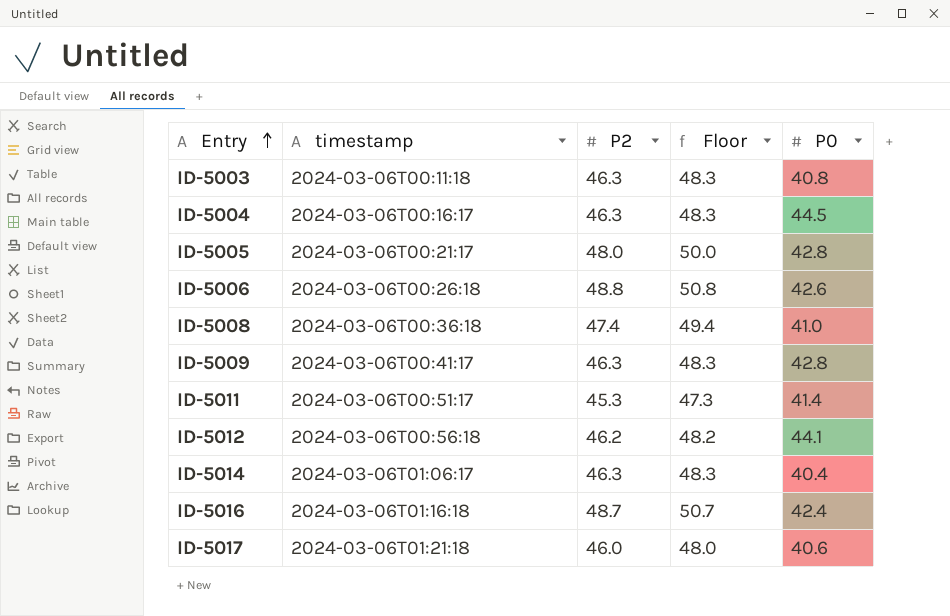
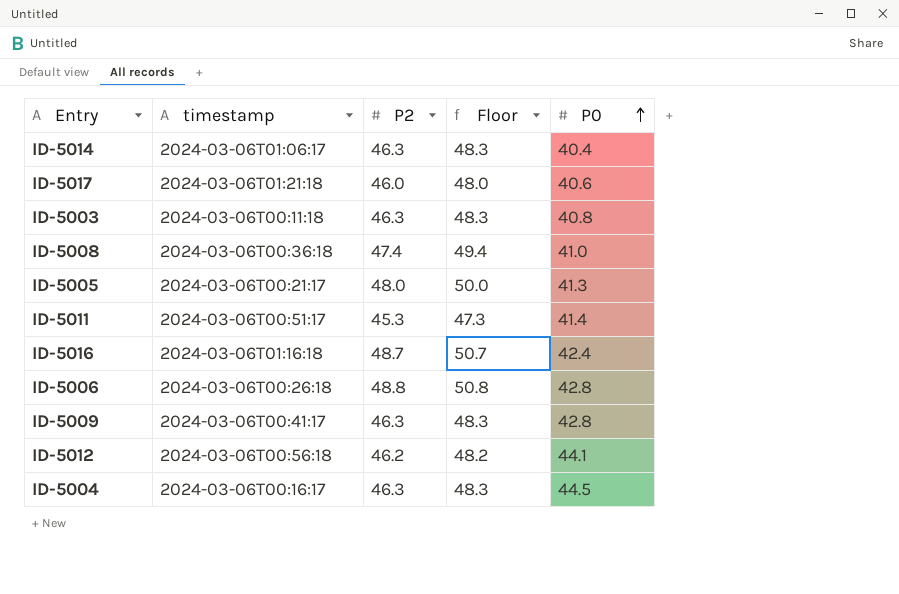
row order: Entry ascending -> P0 ascending
ID-5005 | P0: 42.8 -> 41.3
ID-5006 | P0: 42.6 -> 42.8

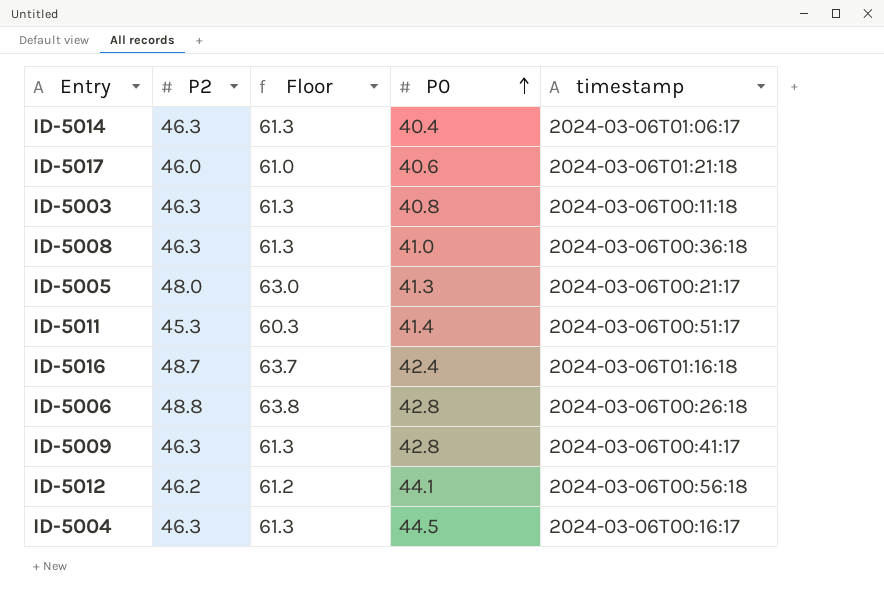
column Floor | formula: [P2] + 2 -> [P2] + 15
column timestamp | position: 2 -> 5
ID-5008 | P2: 47.4 -> 46.3

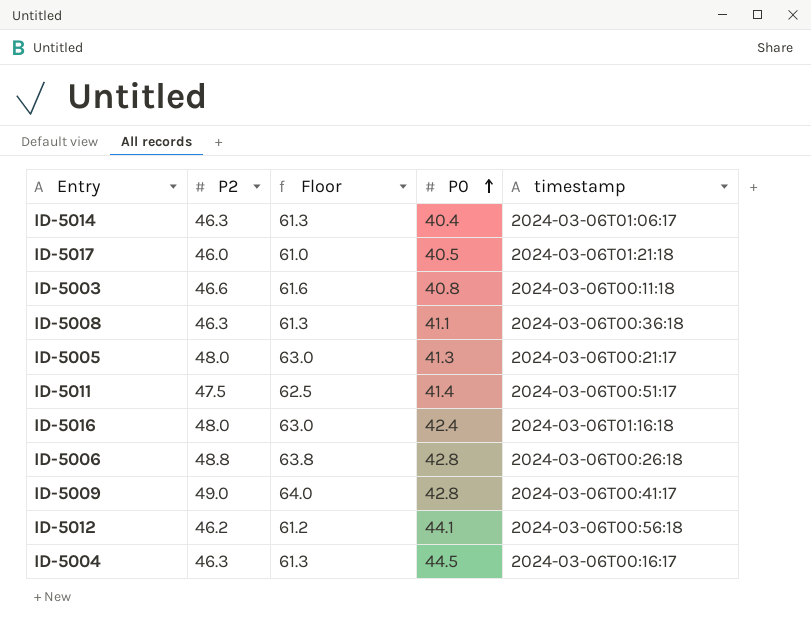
ID-5017 | P0: 40.6 -> 40.5
ID-5003 | P2: 46.3 -> 46.6
ID-5003 | Floor: 61.3 -> 61.6
ID-5008 | P0: 41.0 -> 41.1
ID-5011 | P2: 45.3 -> 47.5
ID-5011 | Floor: 60.3 -> 62.5
ID-5016 | P2: 48.7 -> 48.0
ID-5016 | Floor: 63.7 -> 63.0
ID-5009 | P2: 46.3 -> 49.0
ID-5009 | Floor: 61.3 -> 64.0

